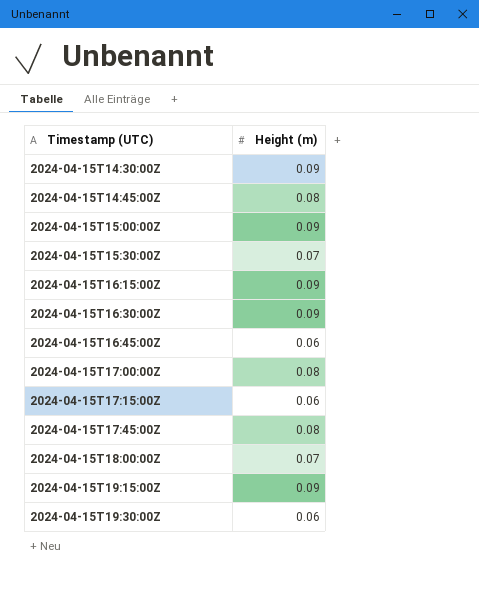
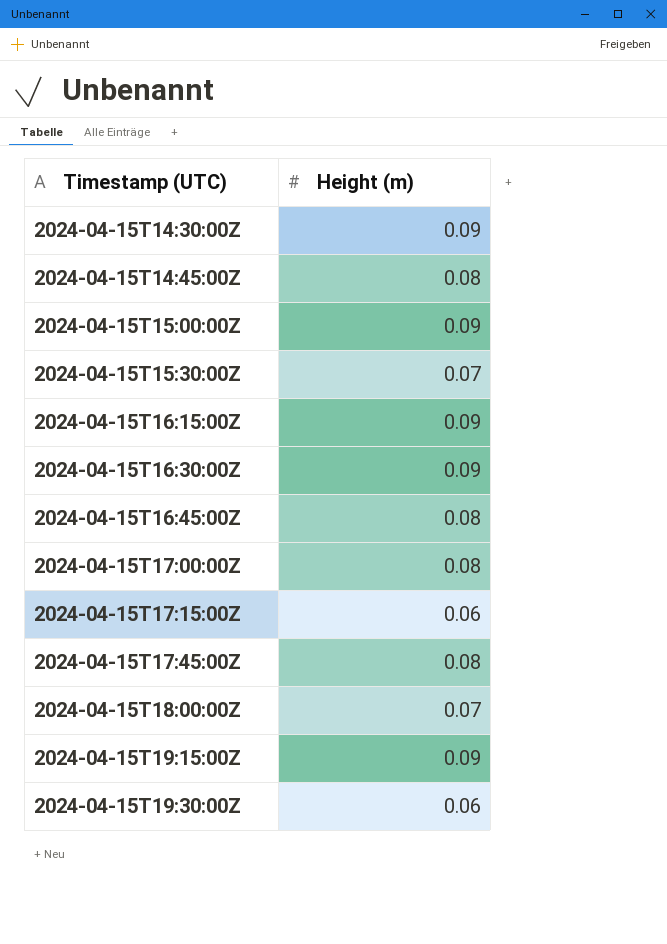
2024-04-15T16:45:00Z | Height (m): 0.06 -> 0.08

